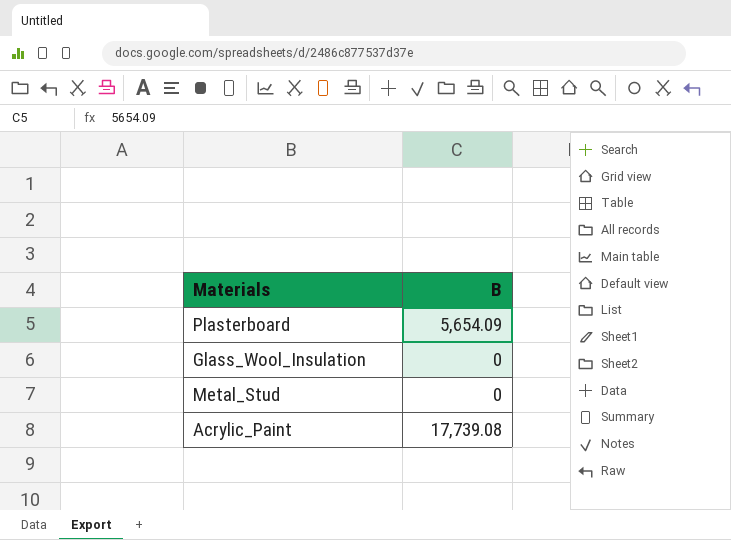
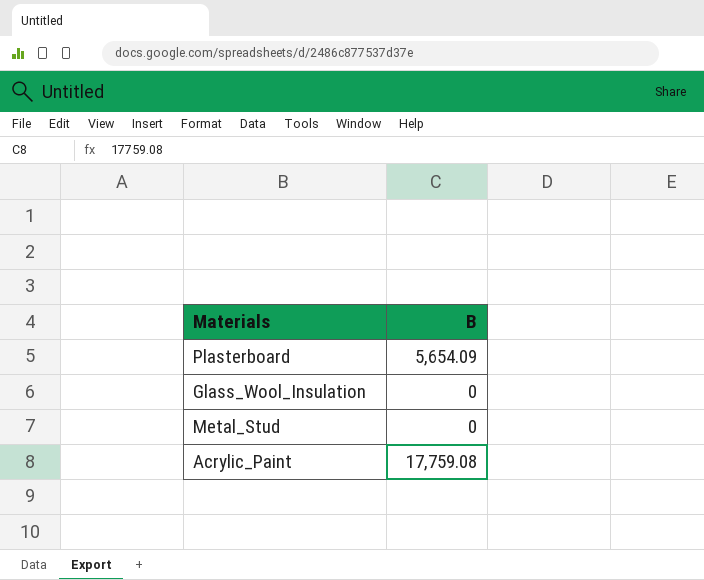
Acrylic_Paint | B: 17,739.08 -> 17,759.08

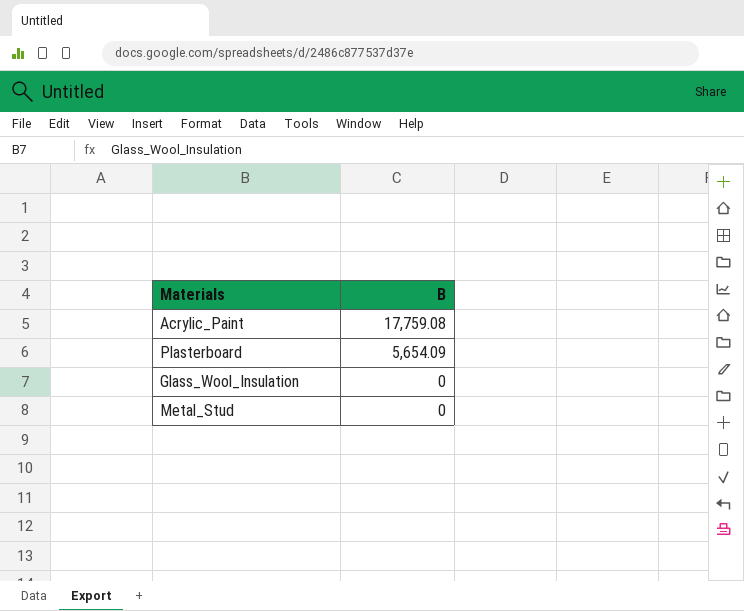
row order: none -> B descending

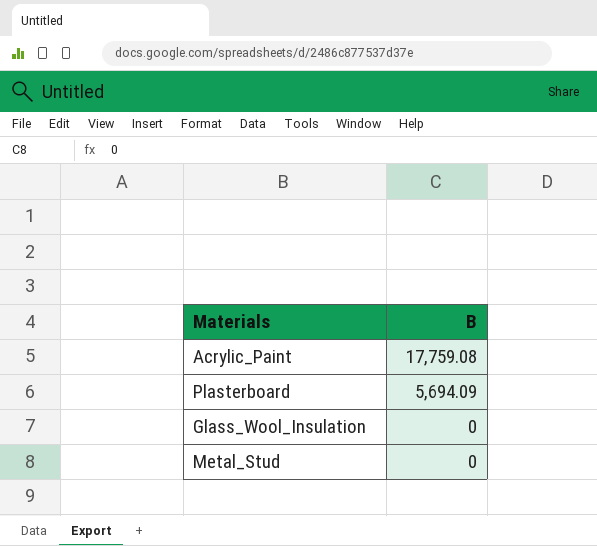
Plasterboard | B: 5,654.09 -> 5,694.09

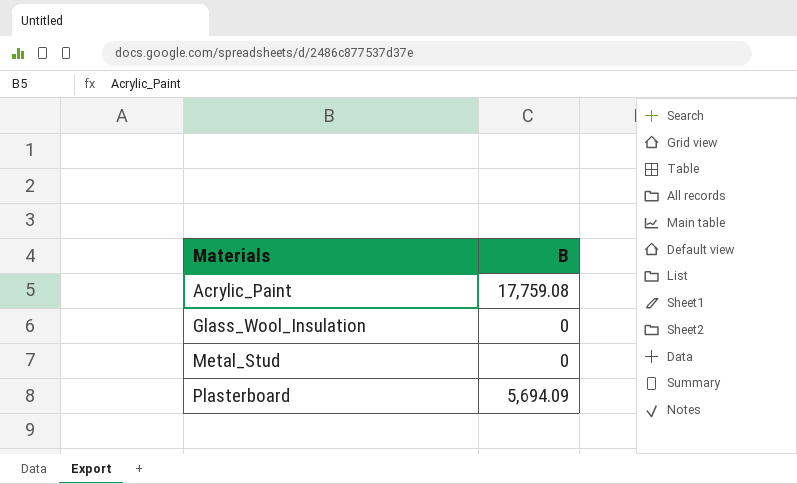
row order: B descending -> Materials ascending

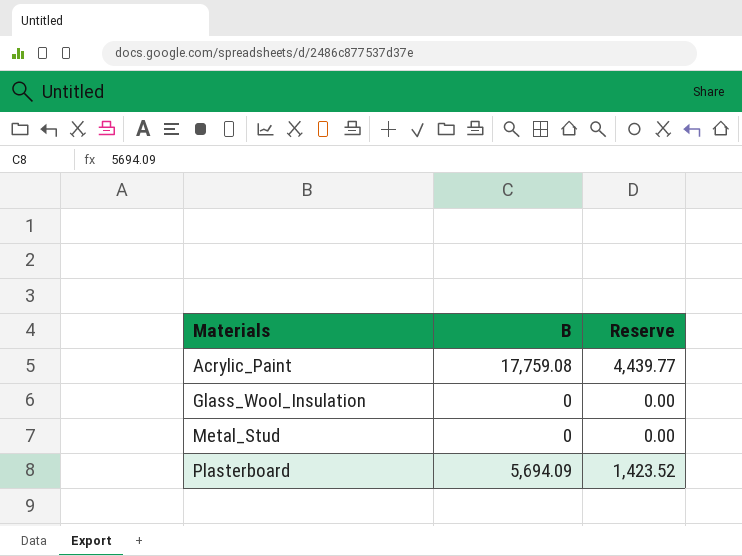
column Reserve | formula: none -> [B] * 0.25

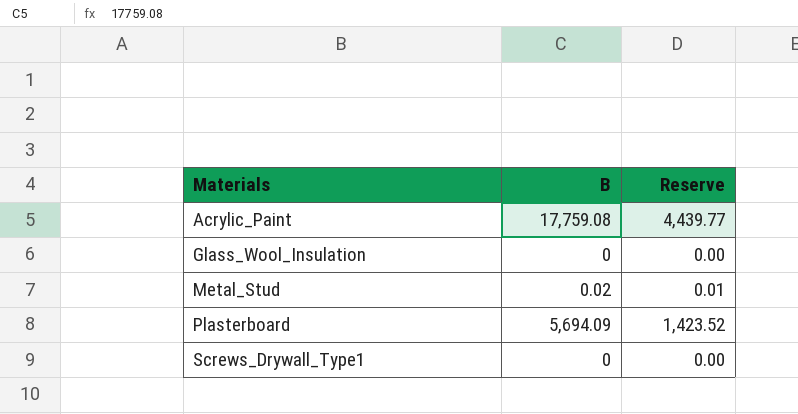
Metal_Stud | B: 0 -> 0.02
Metal_Stud | Reserve: 0.00 -> 0.01
row Screws_Drywall_Type1: none -> 0 | 0.00

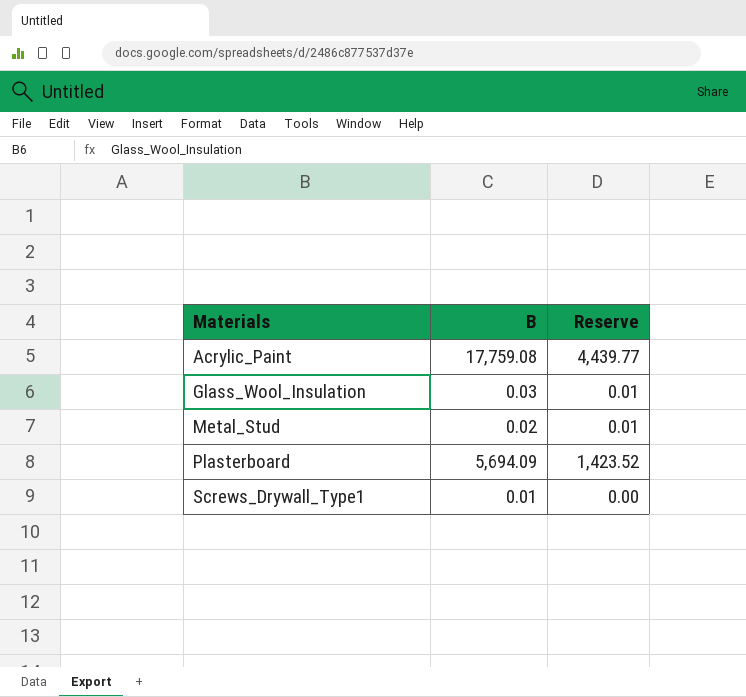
Glass_Wool_Insulation | B: 0 -> 0.03
Glass_Wool_Insulation | Reserve: 0.00 -> 0.01
Screws_Drywall_Type1 | B: 0 -> 0.01

